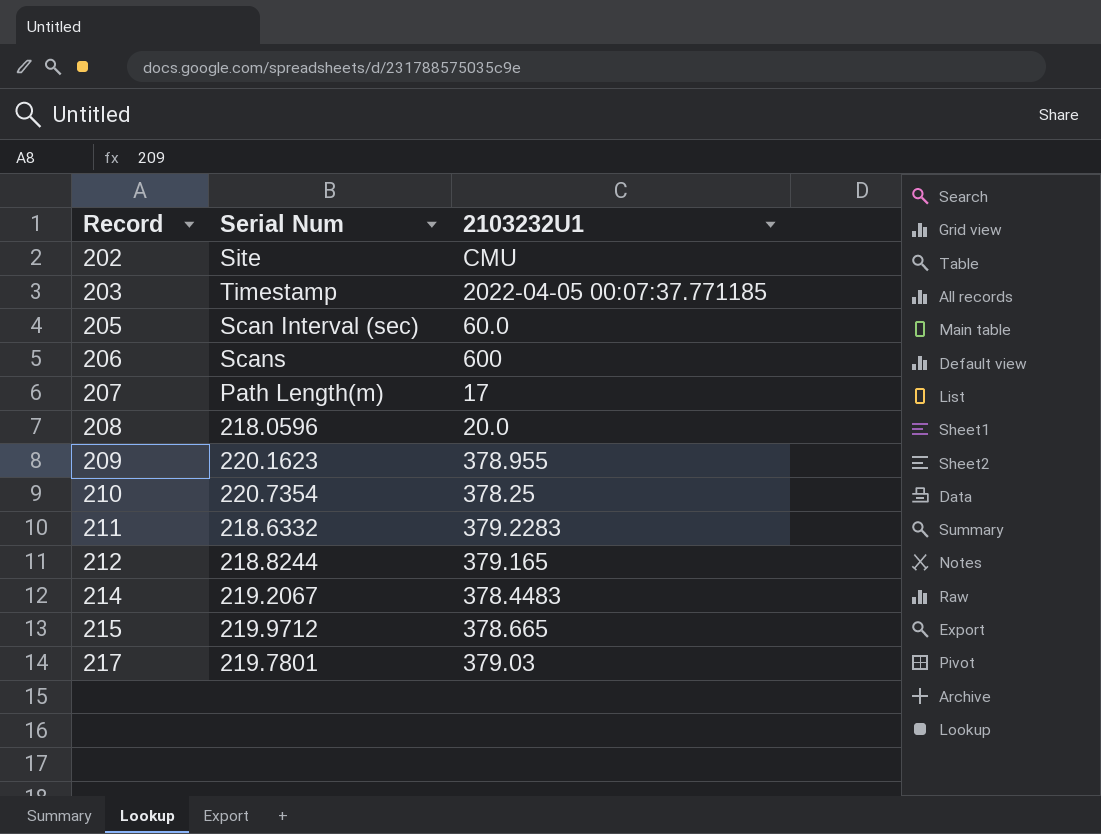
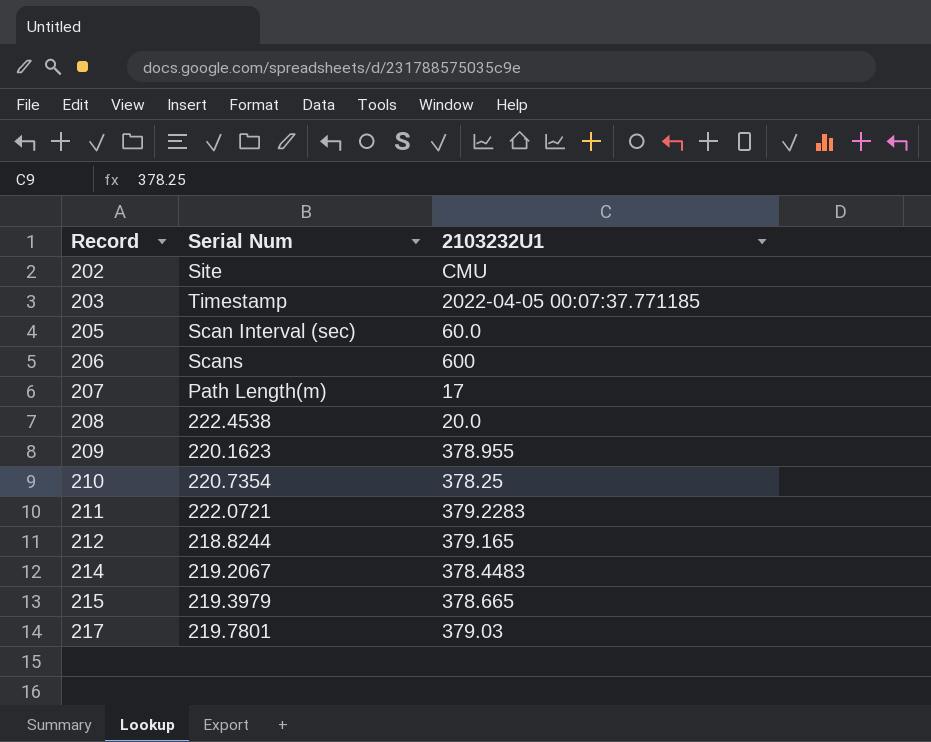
208 | Serial Num: 218.0596 -> 222.4538
211 | Serial Num: 218.6332 -> 222.0721
215 | Serial Num: 219.9712 -> 219.3979

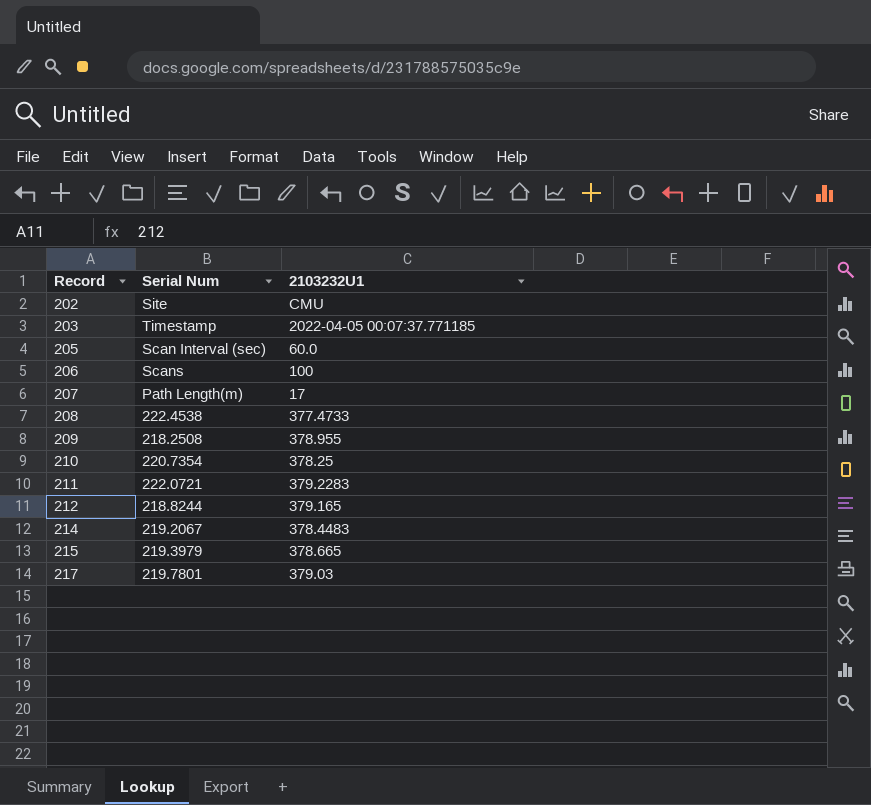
206 | 2103232U1: 600 -> 100
208 | 2103232U1: 20.0 -> 377.4733
209 | Serial Num: 220.1623 -> 218.2508

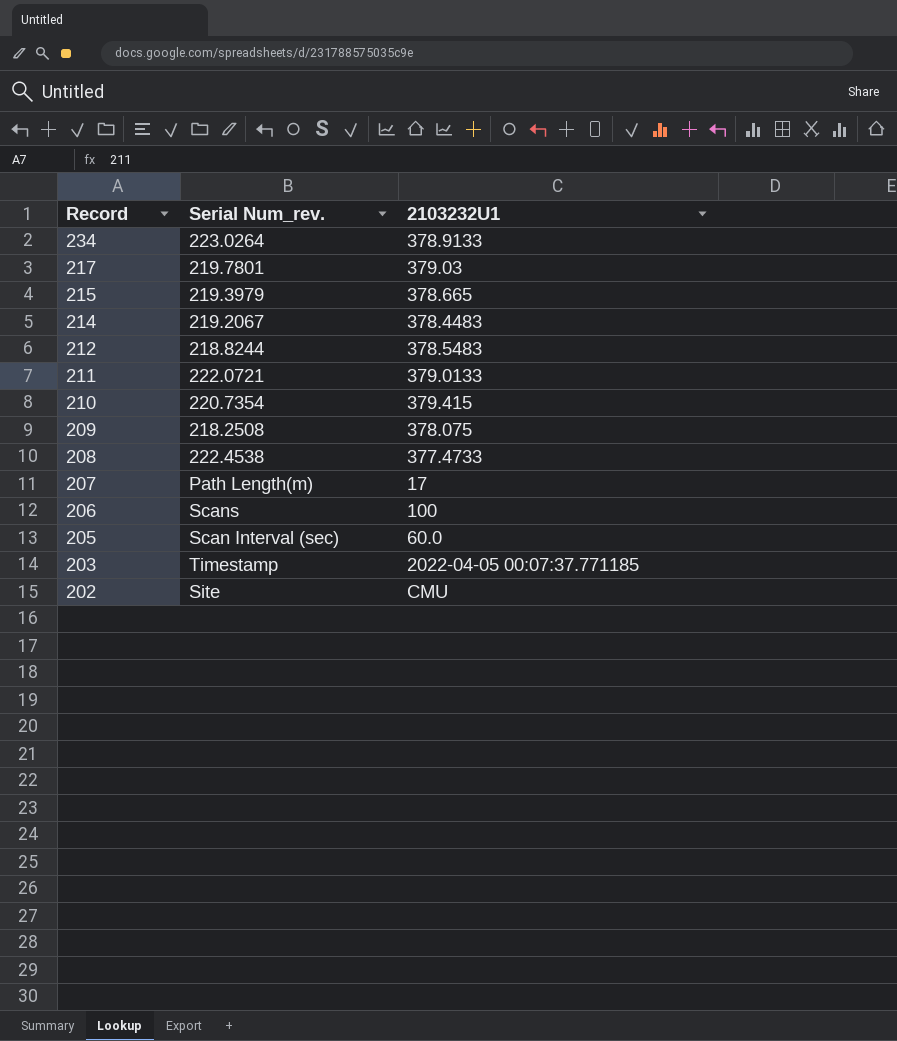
row order: Record ascending -> Record descending
column name: Serial Num -> Serial Num_rev.
row 234: none -> 223.0264 | 378.9133
212 | 2103232U1: 379.165 -> 378.5483
211 | 2103232U1: 379.2283 -> 379.0133
210 | 2103232U1: 378.25 -> 379.415
209 | 2103232U1: 378.955 -> 378.075

